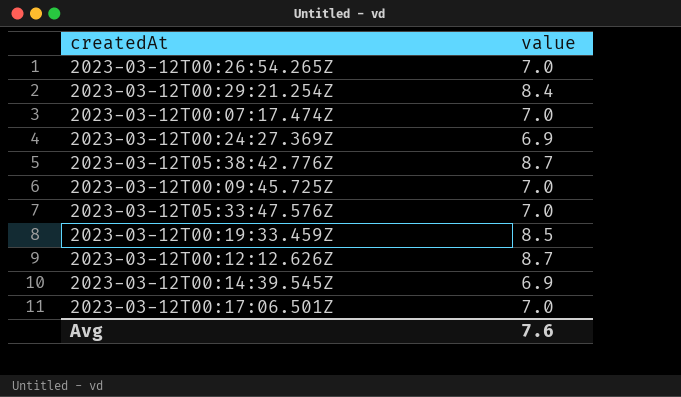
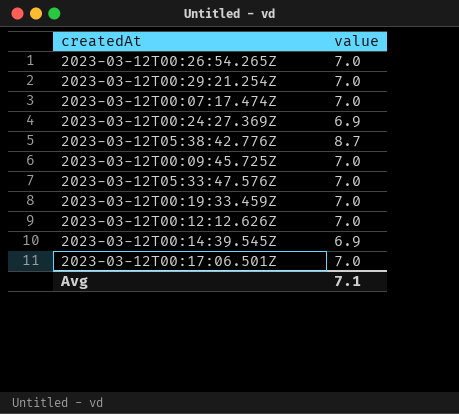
2023-03-12T00:29:21.254Z | value: 8.4 -> 7.0
2023-03-12T00:19:33.459Z | value: 8.5 -> 7.0
2023-03-12T00:12:12.626Z | value: 8.7 -> 7.0
Avg | value: 7.6 -> 7.1

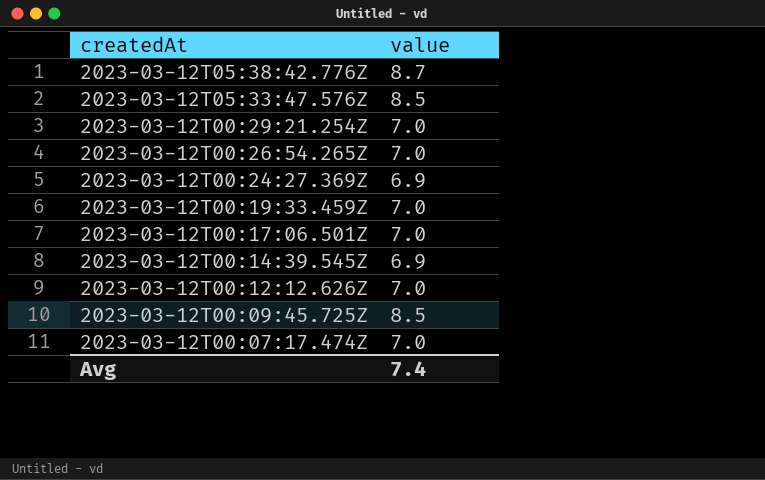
row order: none -> createdAt descending
2023-03-12T05:33:47.576Z | value: 7.0 -> 8.5
2023-03-12T00:09:45.725Z | value: 7.0 -> 8.5
Avg | value: 7.1 -> 7.4

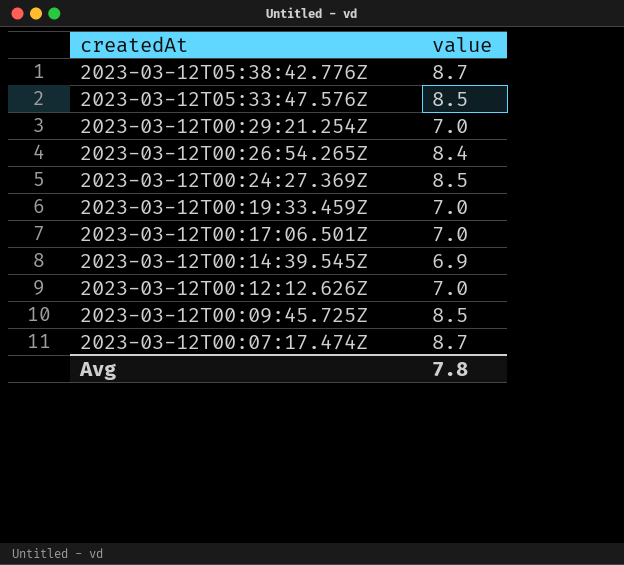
2023-03-12T00:26:54.265Z | value: 7.0 -> 8.4
2023-03-12T00:24:27.369Z | value: 6.9 -> 8.5
2023-03-12T00:07:17.474Z | value: 7.0 -> 8.7
Avg | value: 7.4 -> 7.8

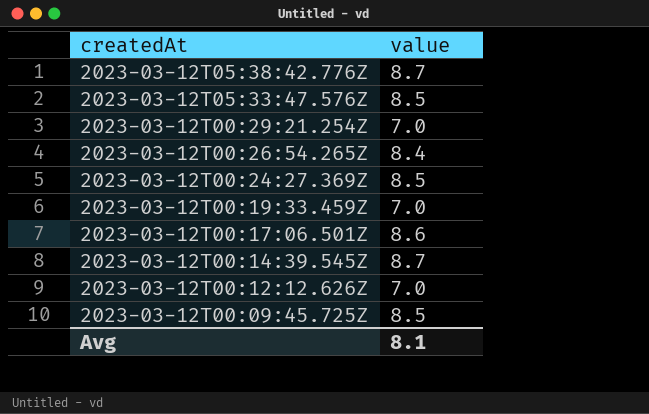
row 2023-03-12T00:07:17.474Z: 8.7 -> none
2023-03-12T00:17:06.501Z | value: 7.0 -> 8.6
2023-03-12T00:14:39.545Z | value: 6.9 -> 8.7
Avg | value: 7.8 -> 8.1

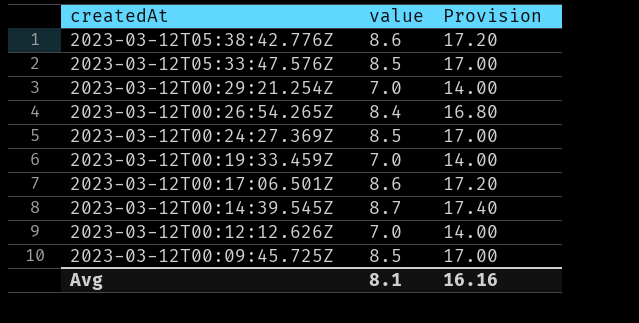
column Provision | formula: none -> [value] * 2
2023-03-12T05:38:42.776Z | value: 8.7 -> 8.6

